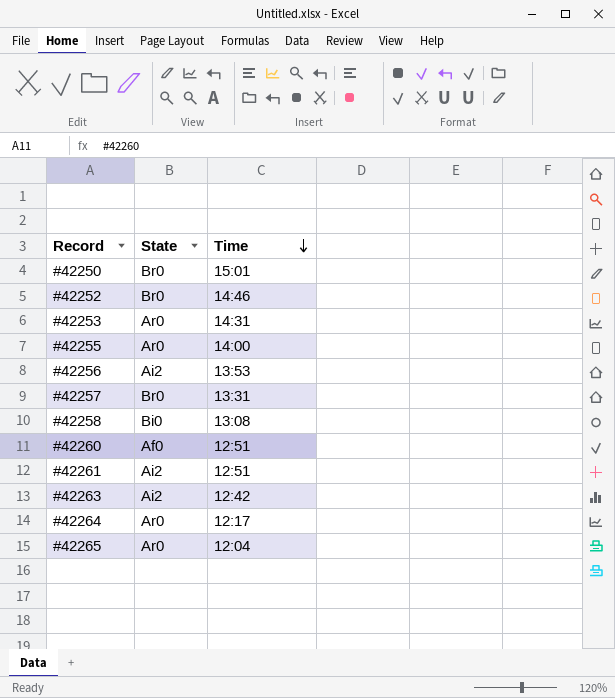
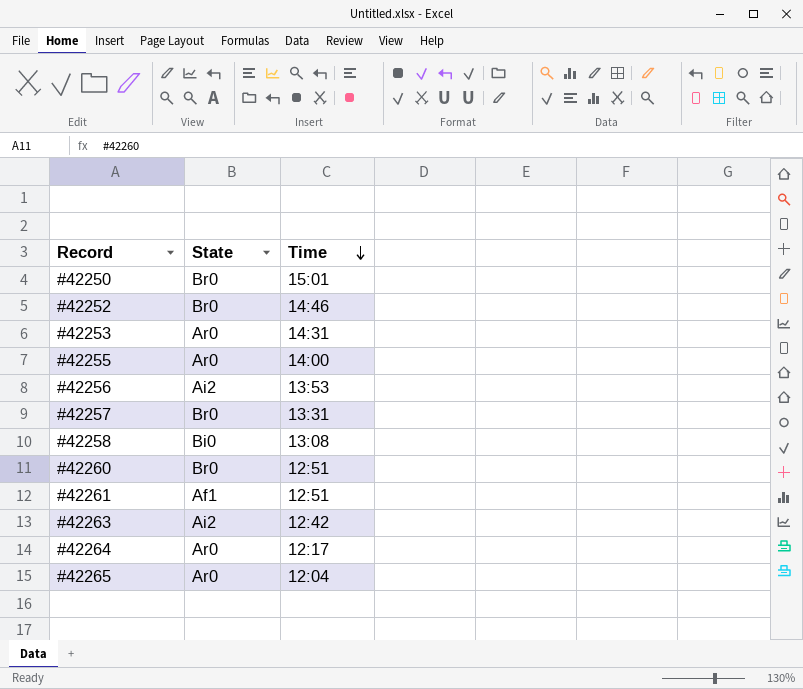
#42260 | State: Af0 -> Br0
#42261 | State: Ai2 -> Af1

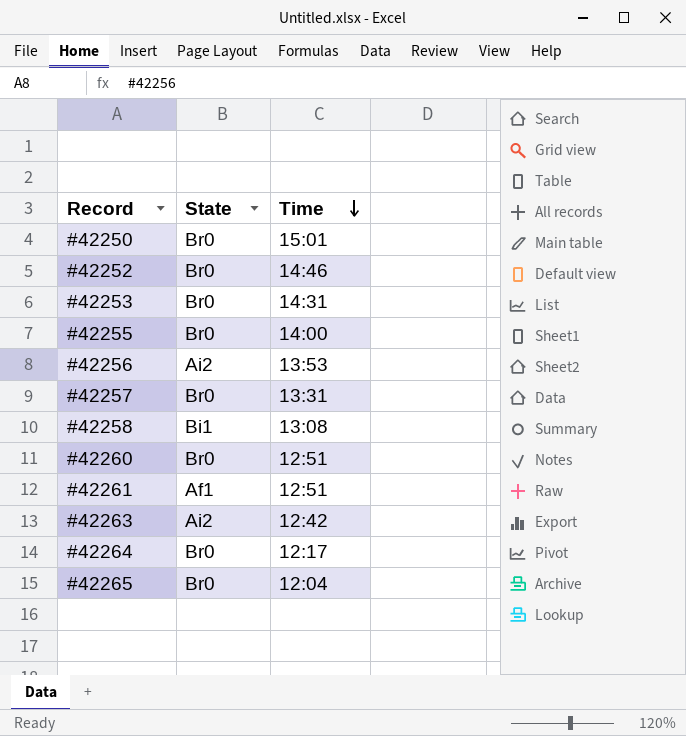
#42253 | State: Ar0 -> Br0
#42255 | State: Ar0 -> Br0
#42258 | State: Bi0 -> Bi1
#42264 | State: Ar0 -> Br0
#42265 | State: Ar0 -> Br0

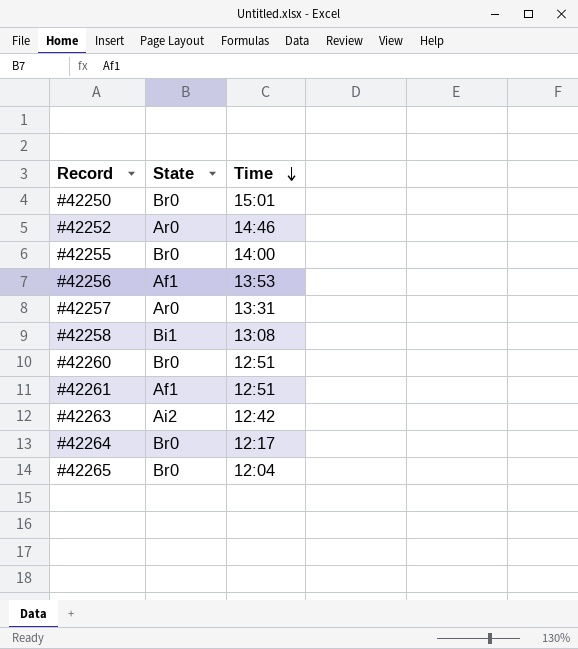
row #42253: Br0 | 14:31 -> none
#42252 | State: Br0 -> Ar0
#42256 | State: Ai2 -> Af1
#42257 | State: Br0 -> Ar0

